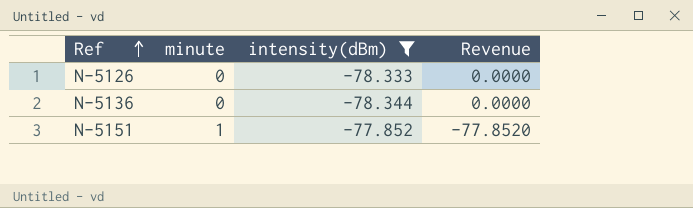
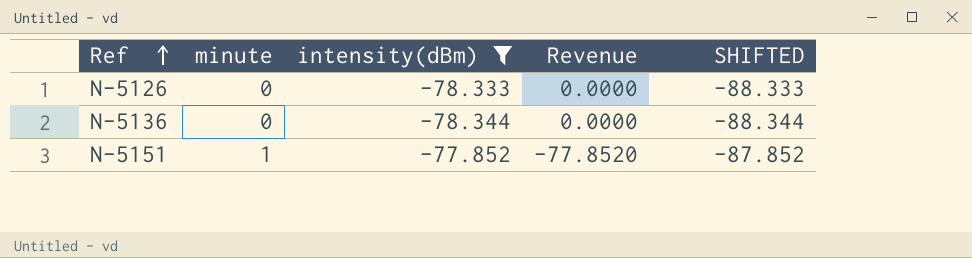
column SHIFTED | formula: none -> [intensity(dBm)] - 10

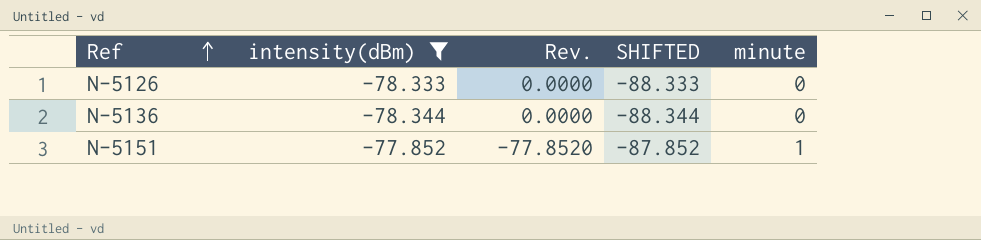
column name: Revenue -> Rev.
column minute | position: 2 -> 5

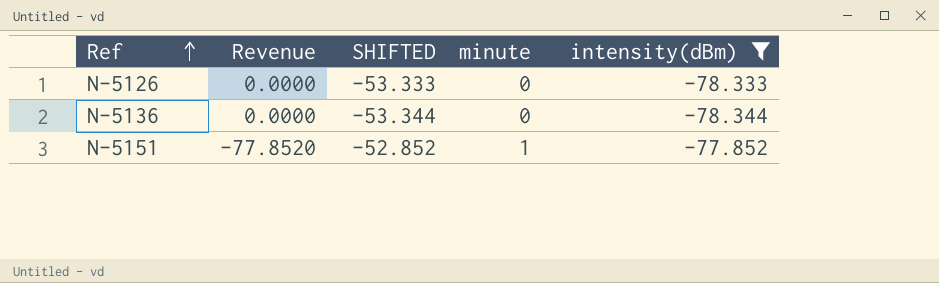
column name: Rev. -> Revenue
column SHIFTED | formula: [intensity(dBm)] - 10 -> [intensity(dBm)] + 25
column intensity(dBm) | position: 2 -> 5

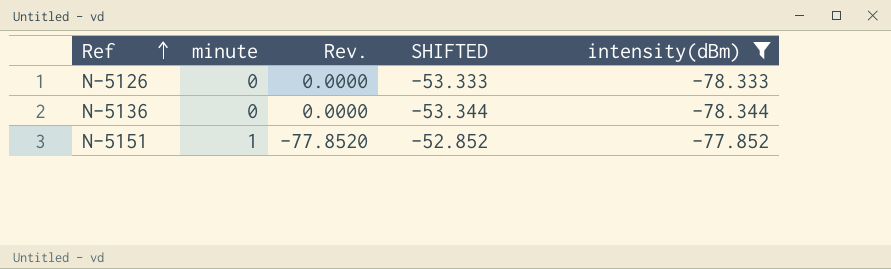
column minute | position: 4 -> 2
column name: Revenue -> Rev.

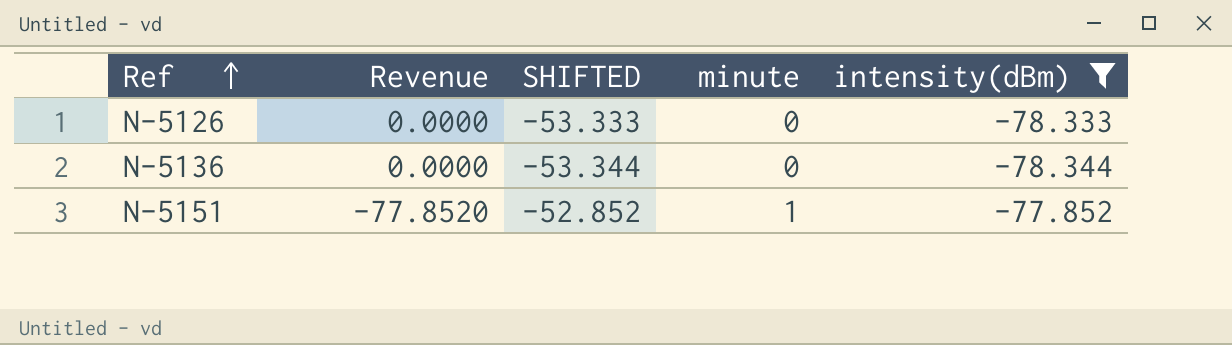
column name: Rev. -> Revenue
column minute | position: 2 -> 4

